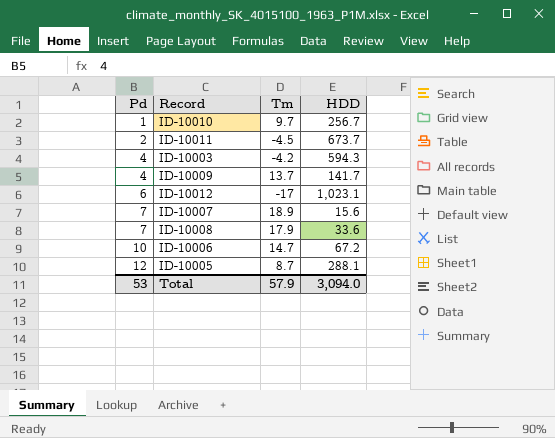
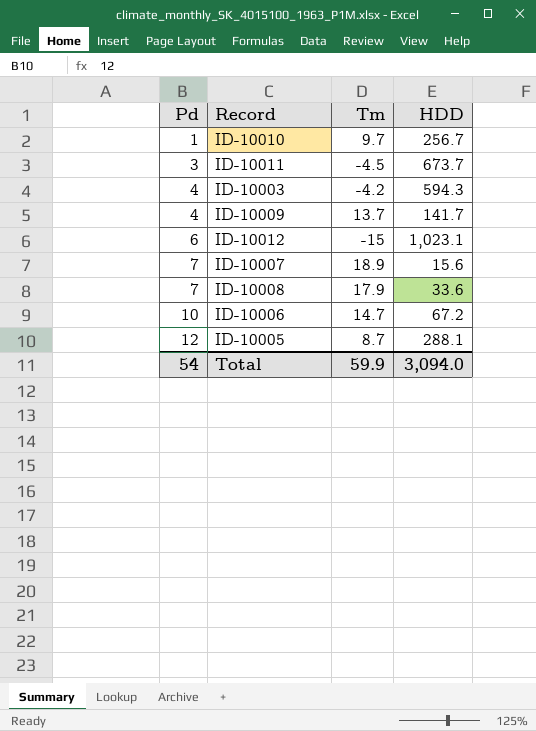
ID-10011 | Pd: 2 -> 3
ID-10012 | Tm: -17 -> -15
Total | Pd: 53 -> 54
Total | Tm: 57.9 -> 59.9

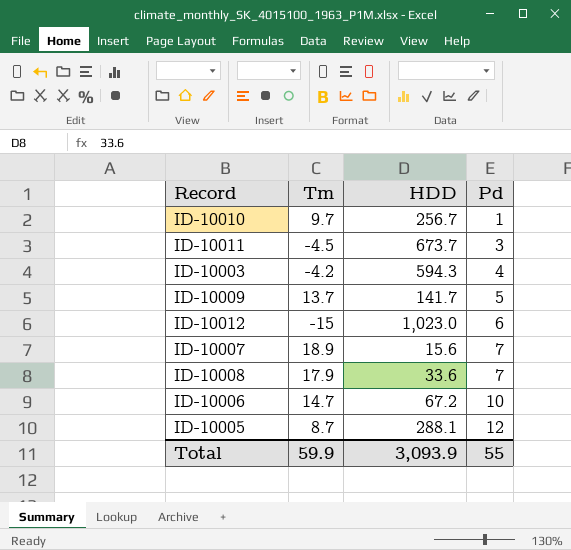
column Pd | position: 1 -> 4
ID-10009 | Pd: 4 -> 5
ID-10012 | HDD: 1,023.1 -> 1,023.0
Total | HDD: 3,094.0 -> 3,093.9
Total | Pd: 54 -> 55

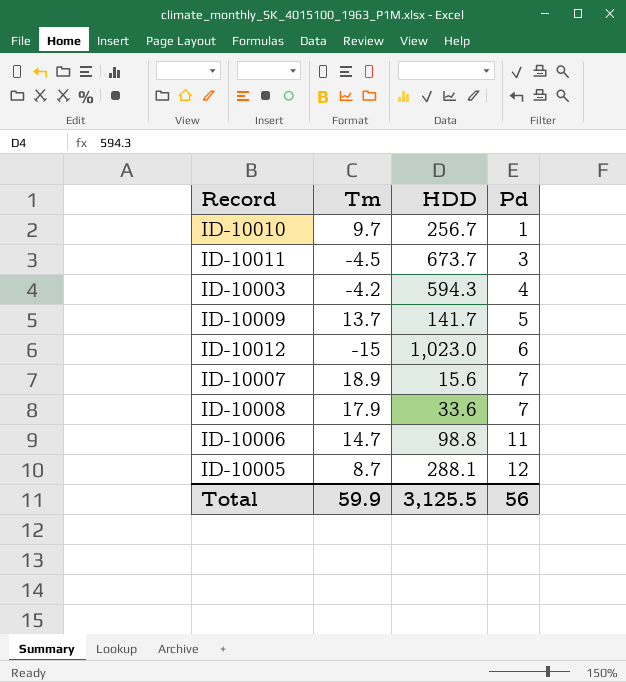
ID-10006 | HDD: 67.2 -> 98.8
ID-10006 | Pd: 10 -> 11
Total | HDD: 3,093.9 -> 3,125.5
Total | Pd: 55 -> 56

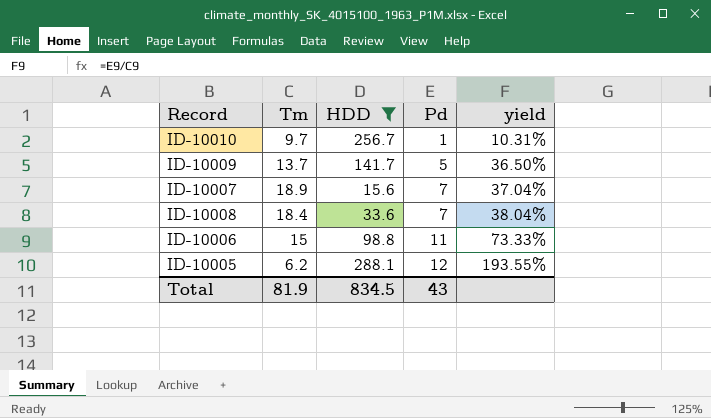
filter: none -> HDD <= 288.1
column yield | formula: none -> [Pd] / [Tm]
ID-10008 | Tm: 17.9 -> 18.4
ID-10006 | Tm: 14.7 -> 15
ID-10005 | Tm: 8.7 -> 6.2
Total | Tm: 59.9 -> 81.9
Total | HDD: 3,125.5 -> 834.5
Total | Pd: 56 -> 43

